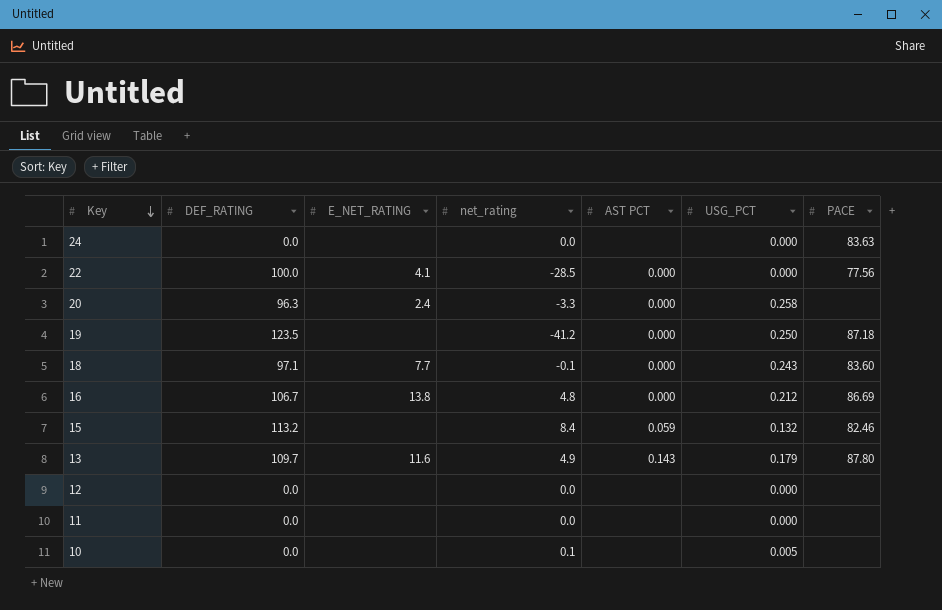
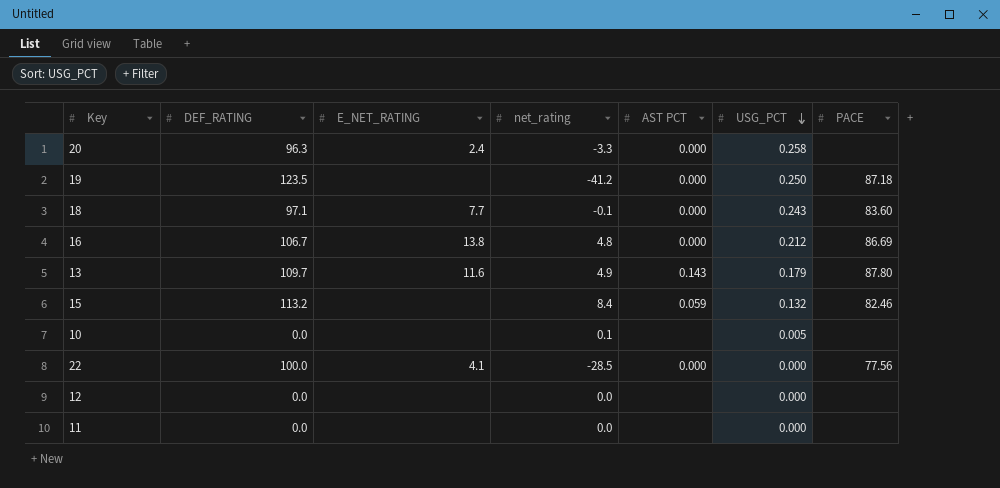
row order: Key descending -> USG_PCT descending
row 24: 0.0 | none | 0.0 | none | 0.000 | 83.63 -> none

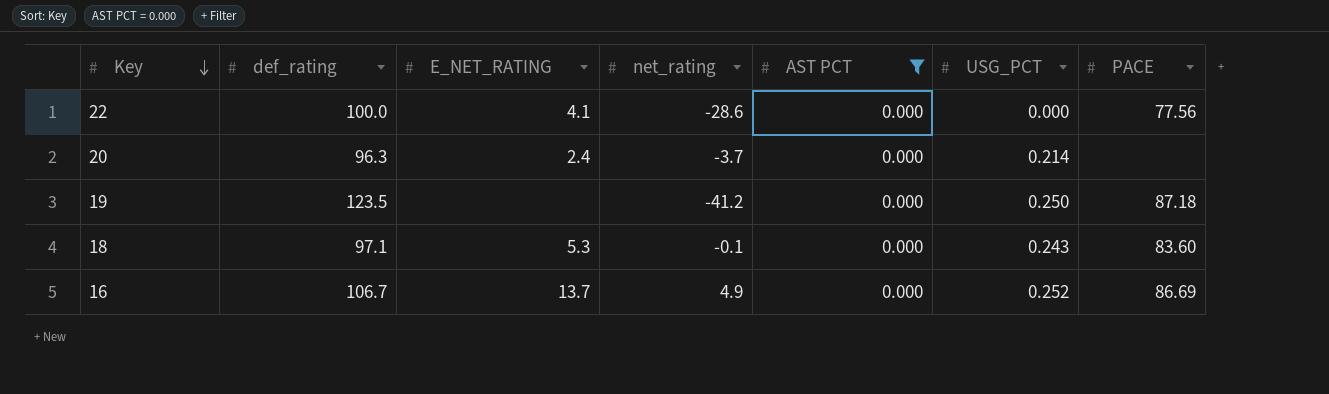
filter: none -> AST PCT = 0.000
row order: USG_PCT descending -> Key descending
column name: DEF_RATING -> def_rating
22 | net_rating: -28.5 -> -28.6
20 | net_rating: -3.3 -> -3.7
20 | USG_PCT: 0.258 -> 0.214
18 | E_NET_RATING: 7.7 -> 5.3
16 | E_NET_RATING: 13.8 -> 13.7
16 | net_rating: 4.8 -> 4.9
16 | USG_PCT: 0.212 -> 0.252

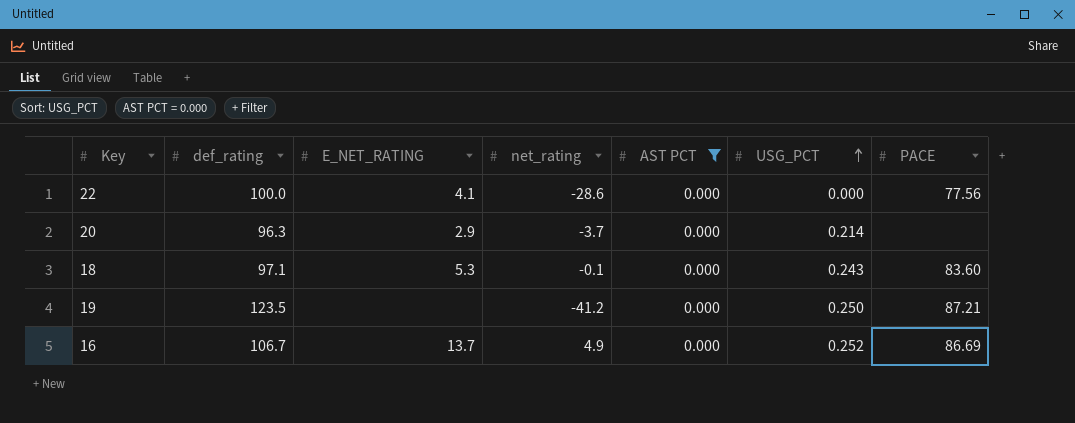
row order: Key descending -> USG_PCT ascending
20 | E_NET_RATING: 2.4 -> 2.9
19 | PACE: 87.18 -> 87.21

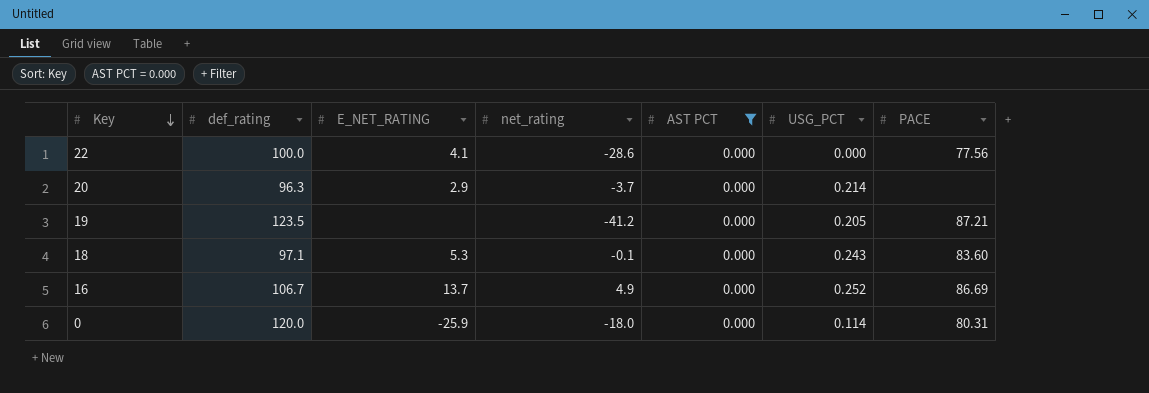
row order: USG_PCT ascending -> Key descending
19 | USG_PCT: 0.250 -> 0.205
row 0: none -> 120.0 | -25.9 | -18.0 | 0.000 | 0.114 | 80.31

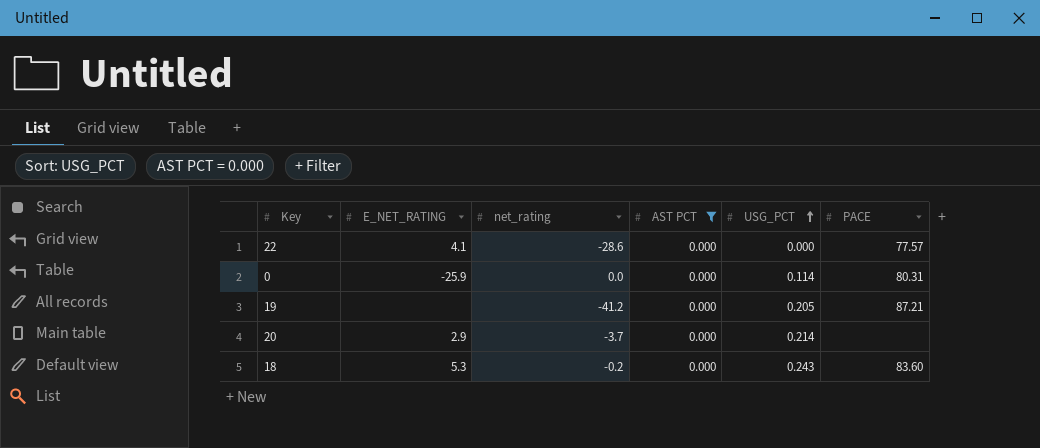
row order: Key descending -> USG_PCT ascending
column def_rating | position: 2 -> none
row 16: 106.7 | 13.7 | 4.9 | 0.000 | 0.252 | 86.69 -> none
22 | PACE: 77.56 -> 77.57
0 | net_rating: -18.0 -> 0.0
18 | net_rating: -0.1 -> -0.2

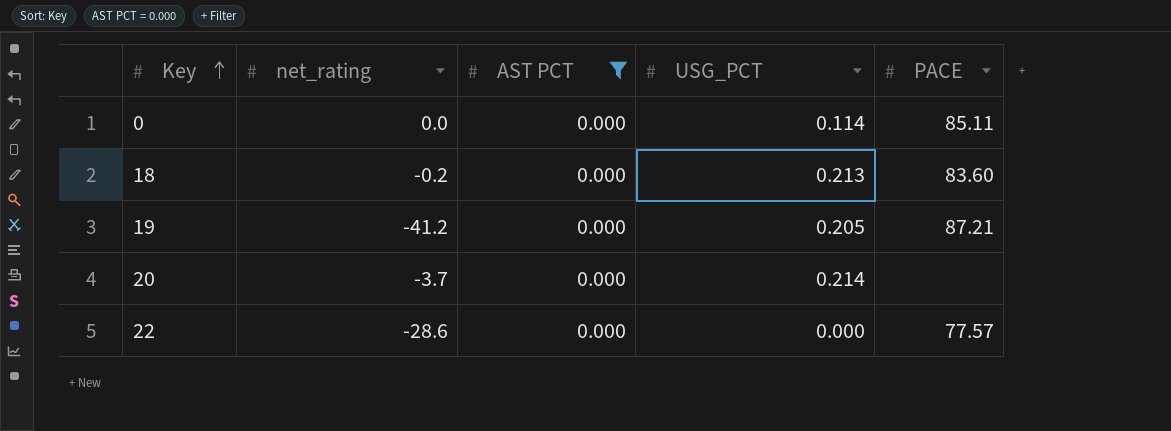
row order: USG_PCT ascending -> Key ascending
column E_NET_RATING | position: 2 -> none
0 | PACE: 80.31 -> 85.11
18 | USG_PCT: 0.243 -> 0.213

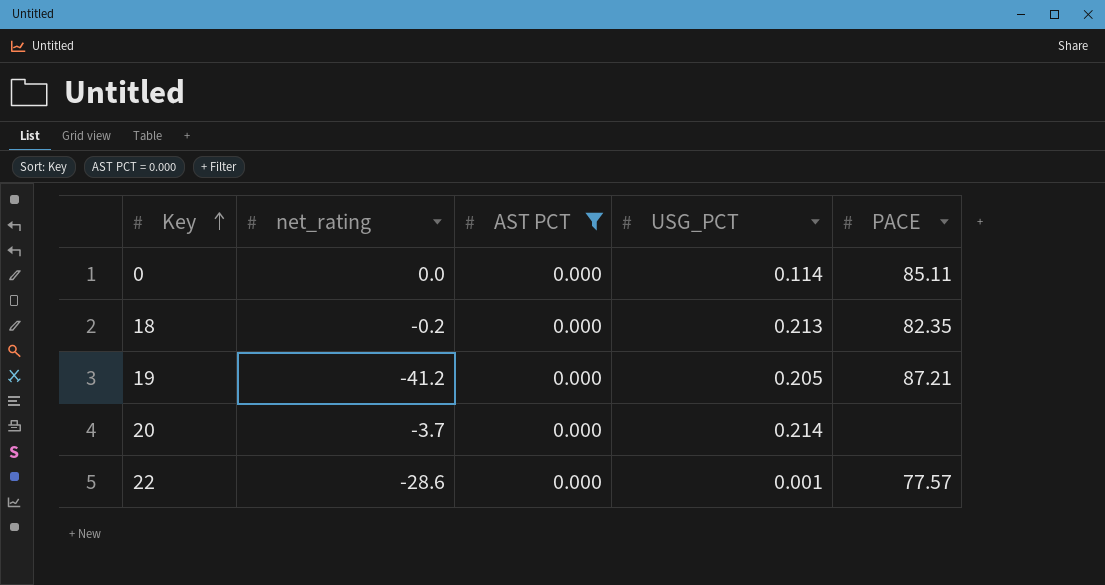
18 | PACE: 83.60 -> 82.35
22 | USG_PCT: 0.000 -> 0.001

